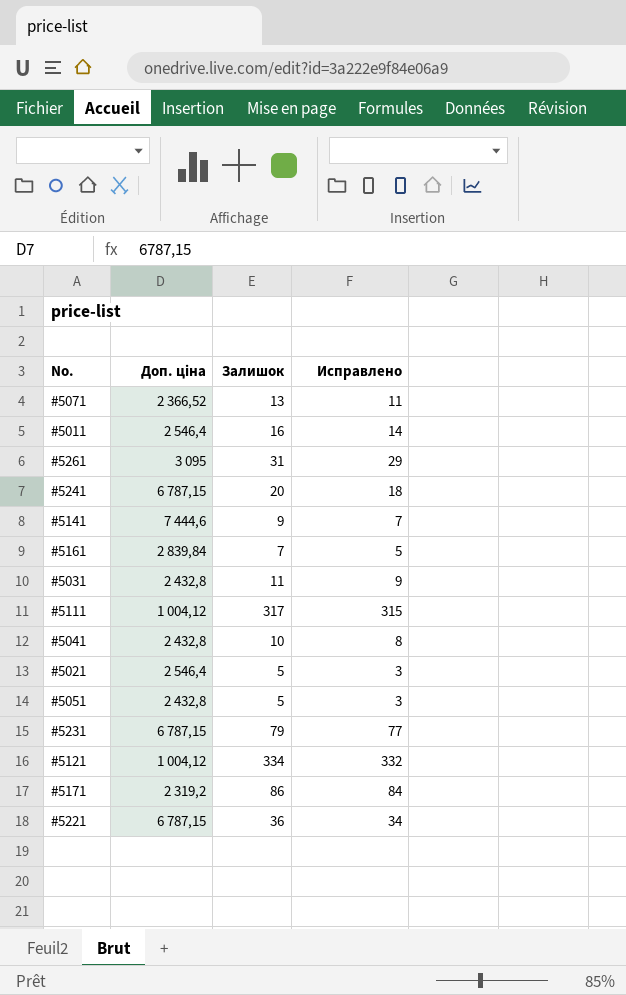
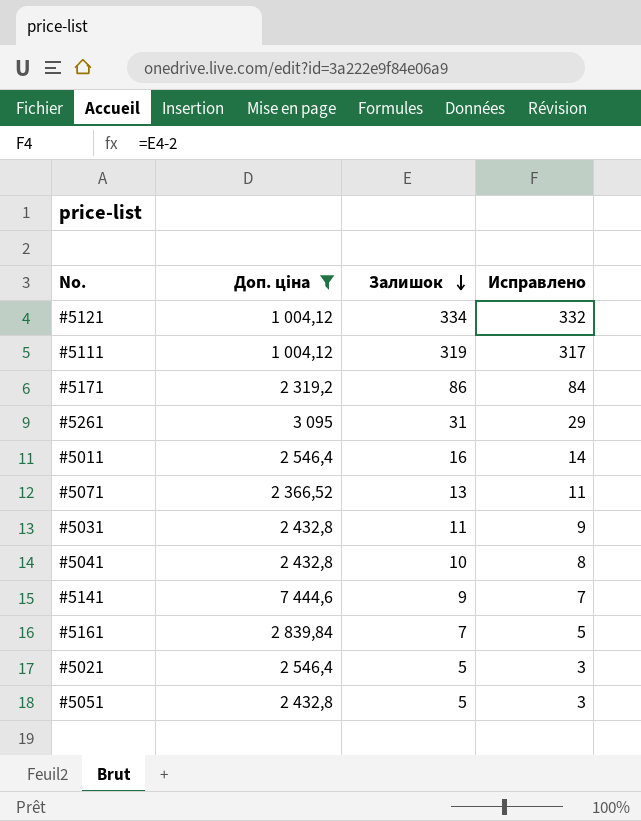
filter: none -> Доп. ціна != 6 787,15
row order: none -> Залишок descending
#5111 | Залишок: 317 -> 319
#5111 | Исправлено: 315 -> 317

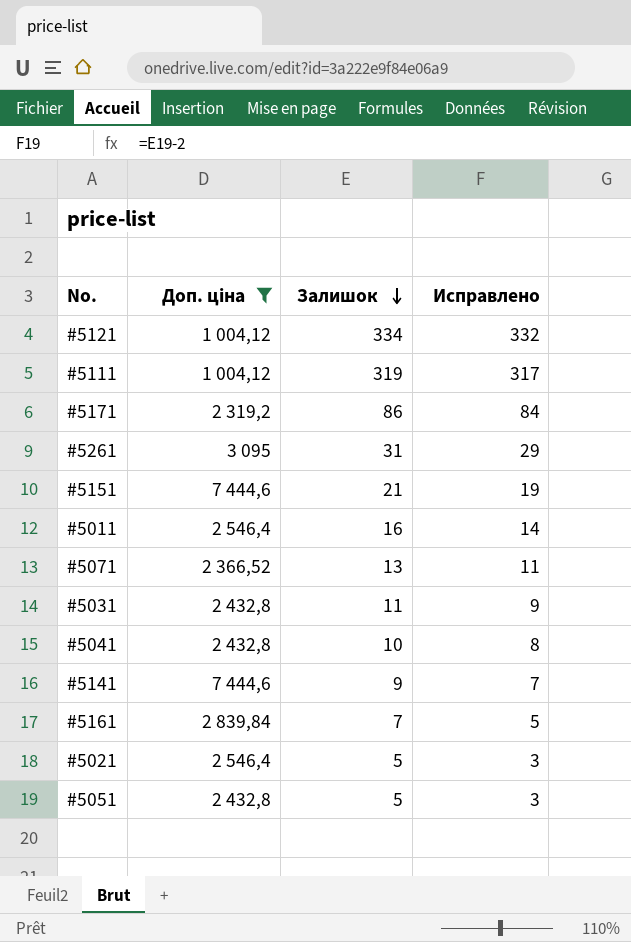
row #5151: none -> 7 444,6 | 21 | 19

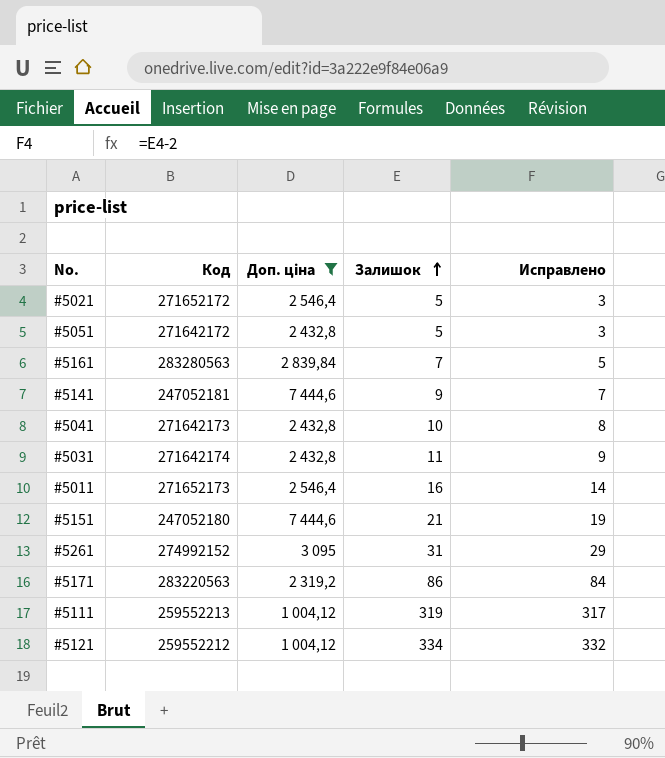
row order: Залишок descending -> Залишок ascending
column Код | position: none -> 2
row #5071: 2 366,52 | 13 | 11 -> none

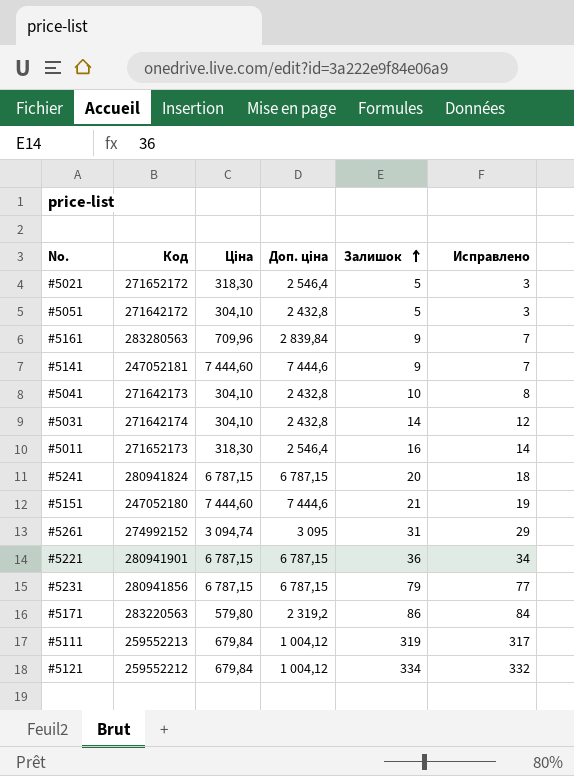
filter: Доп. ціна != 6 787,15 -> none
column Ціна | position: none -> 3
#5161 | Залишок: 7 -> 9
#5161 | Исправлено: 5 -> 7
#5031 | Залишок: 11 -> 14
#5031 | Исправлено: 9 -> 12

